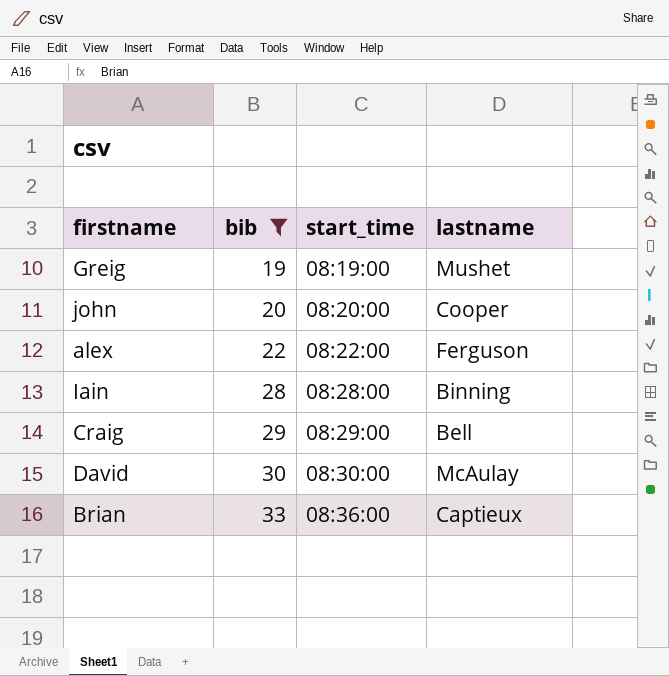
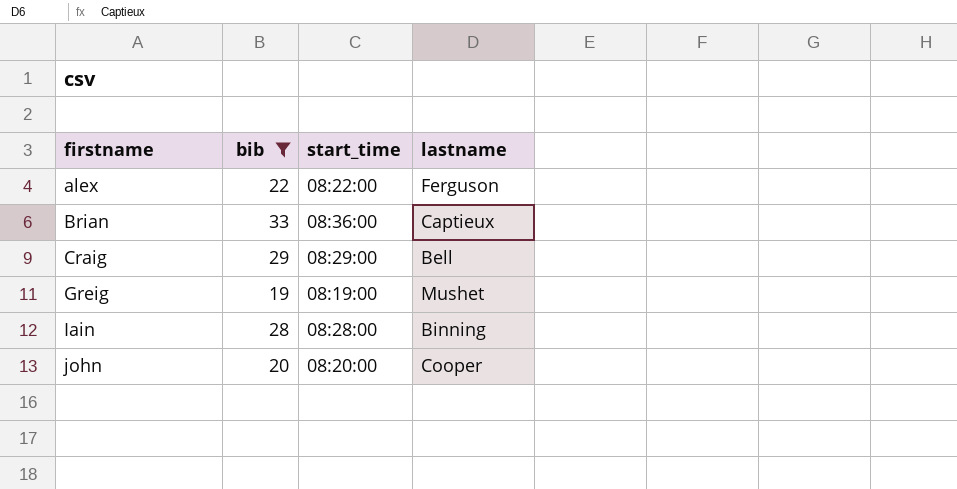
row order: bib ascending -> firstname ascending
row David: 30 | 08:30:00 | McAulay -> none

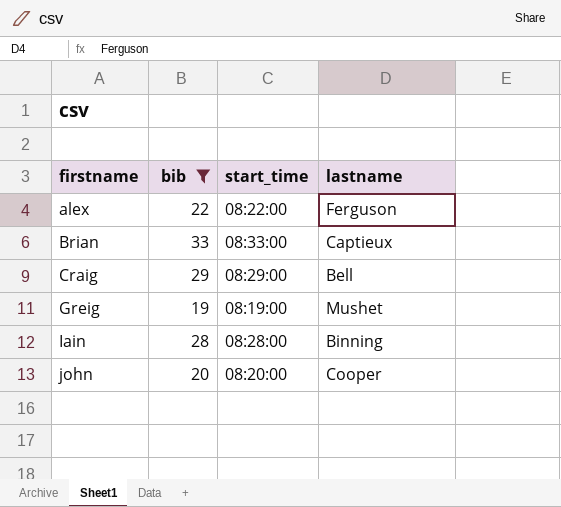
Brian | start_time: 08:36:00 -> 08:33:00

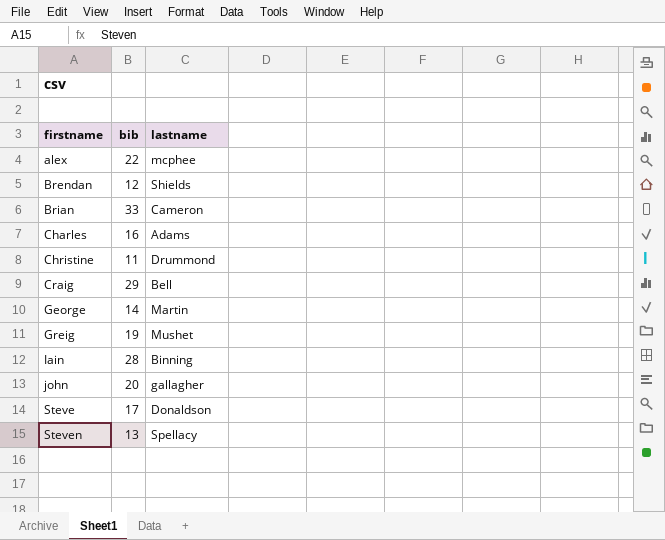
filter: bib >= 19 -> none
column start_time | position: 3 -> none
alex | lastname: Ferguson -> mcphee
Brian | lastname: Captieux -> Cameron
john | lastname: Cooper -> gallagher

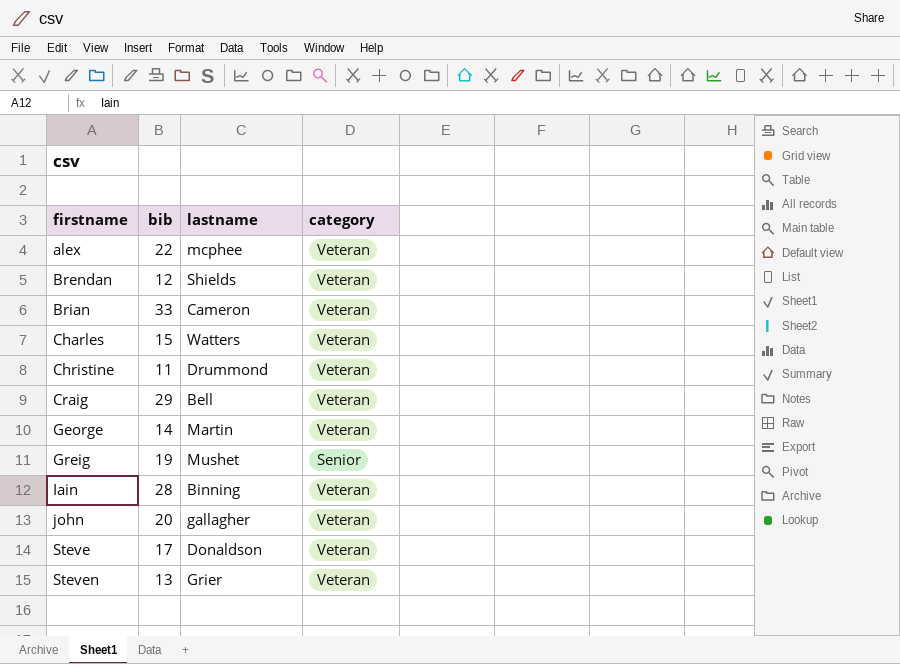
column category | position: none -> 4
Charles | bib: 16 -> 15
Charles | lastname: Adams -> Watters
Steven | lastname: Spellacy -> Grier

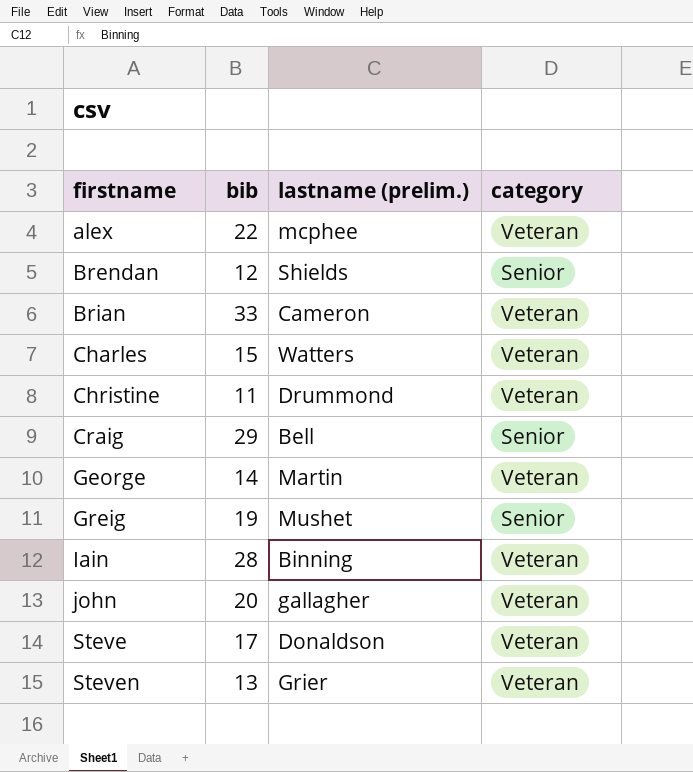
column name: lastname -> lastname (prelim.)
Brendan | category: Veteran -> Senior
Craig | category: Veteran -> Senior

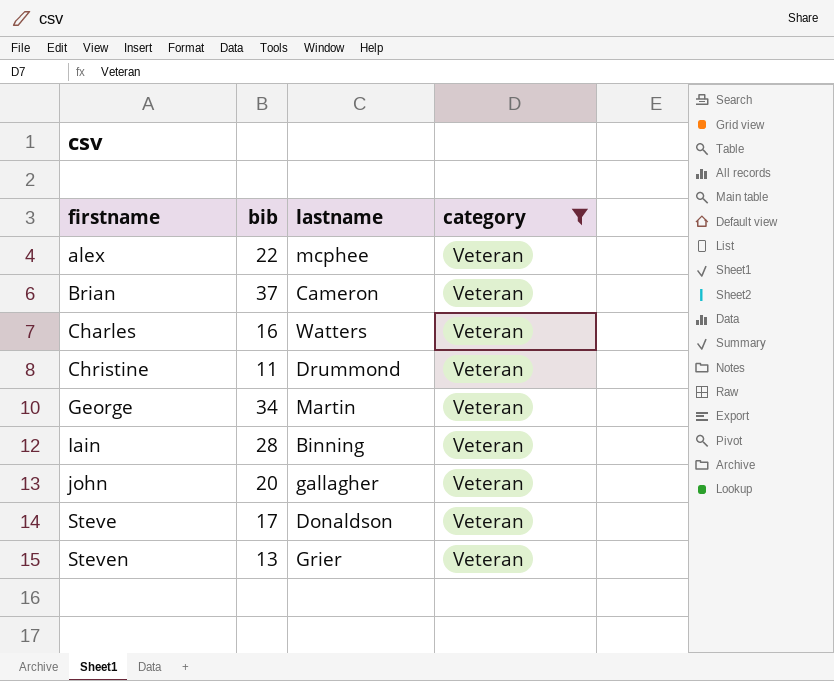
filter: none -> category = Veteran
column name: lastname (prelim.) -> lastname
Brian | bib: 33 -> 37
Charles | bib: 15 -> 16
George | bib: 14 -> 34

